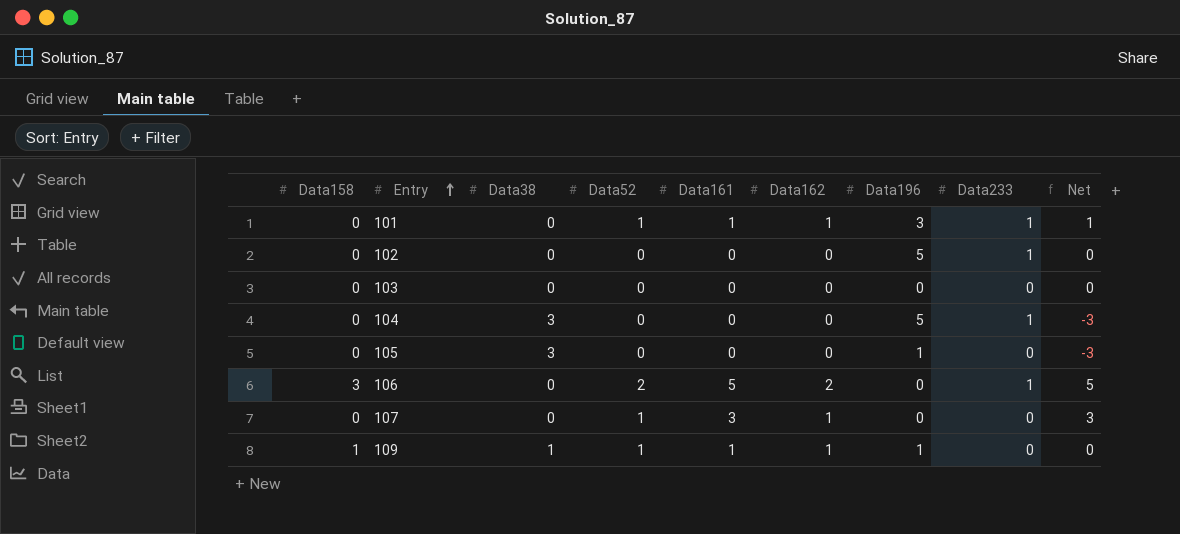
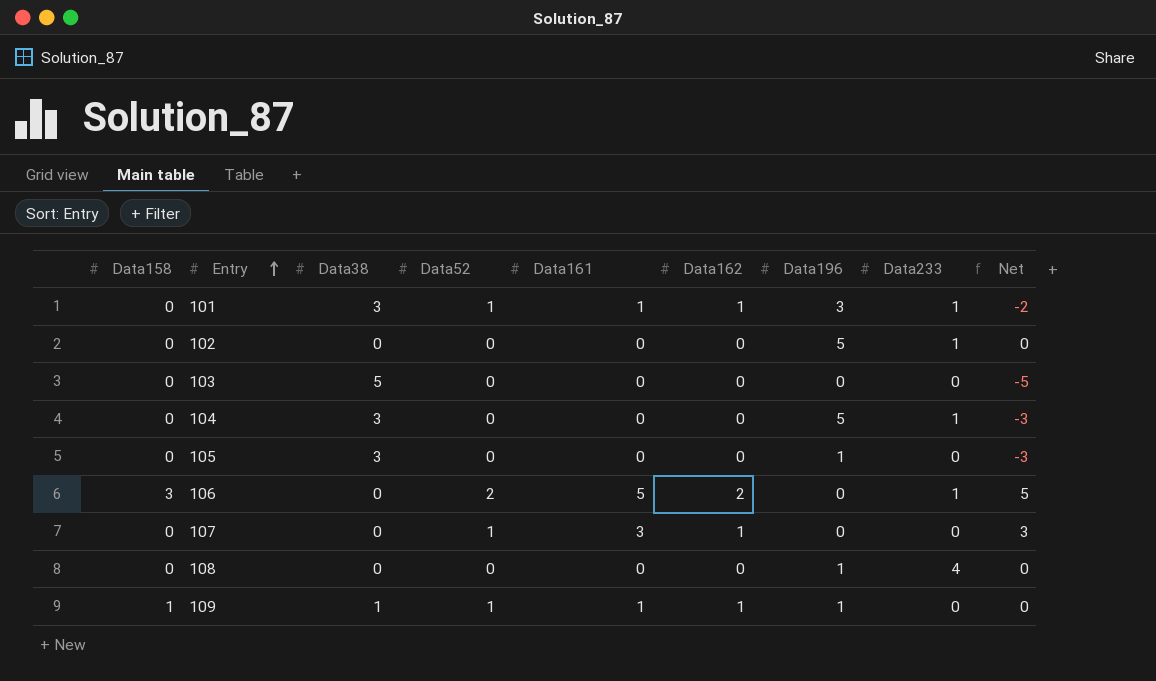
101 | Data38: 0 -> 3
101 | Net: 1 -> -2
103 | Data38: 0 -> 5
103 | Net: 0 -> -5
row 108: none -> 0 | 0 | 0 | 0 | 0 | 1 | 4 | 0

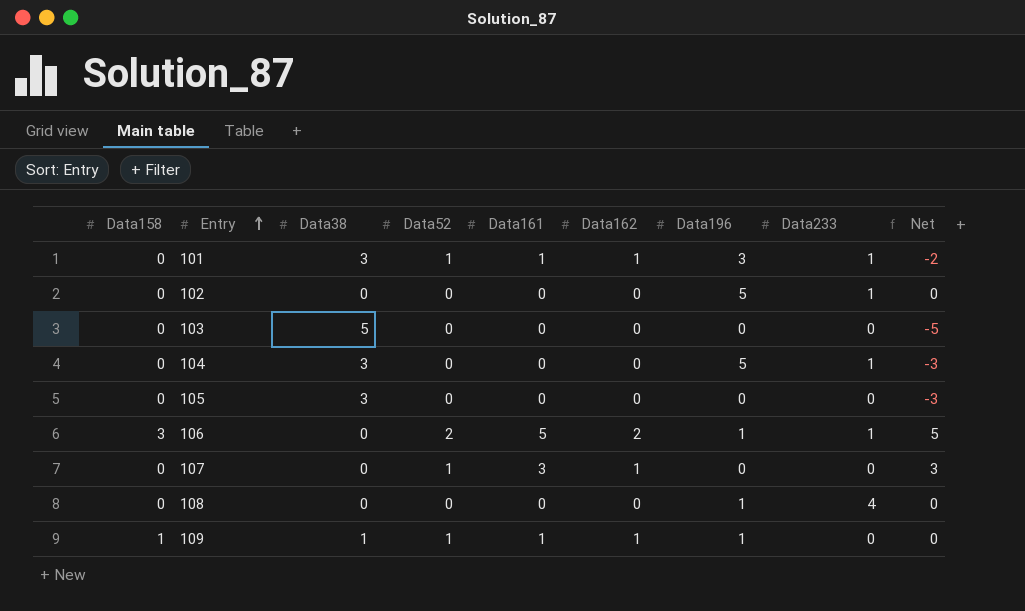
105 | Data196: 1 -> 0
106 | Data196: 0 -> 1

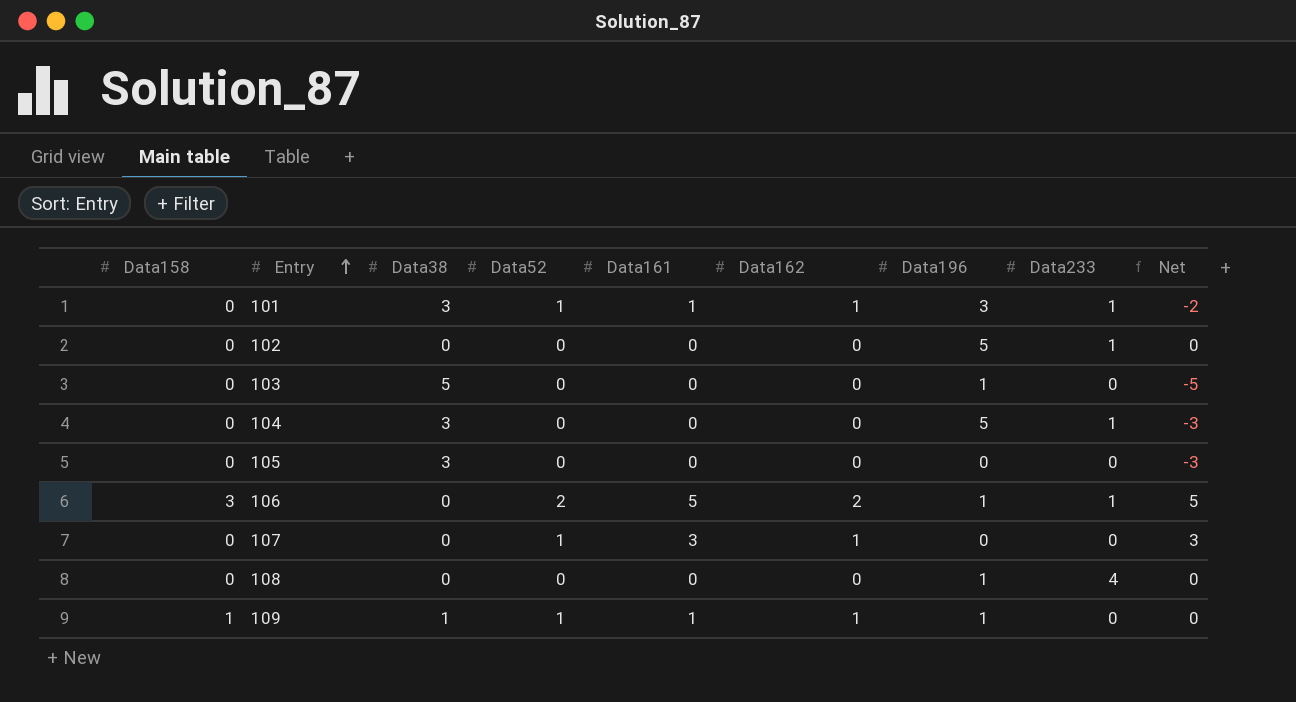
103 | Data196: 0 -> 1

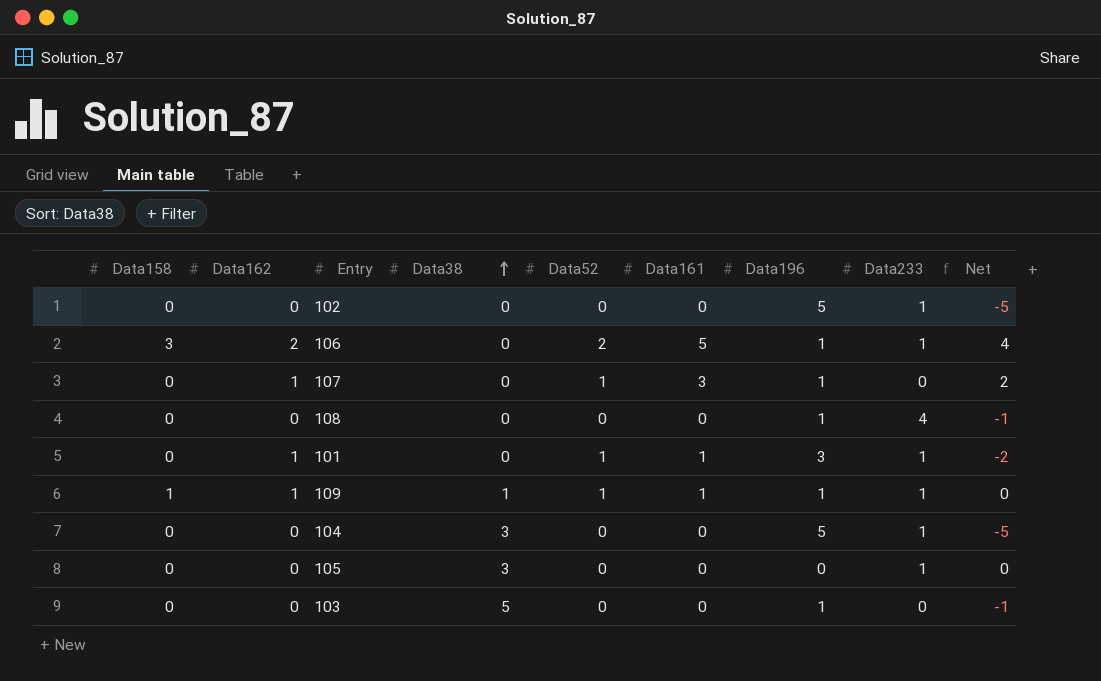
row order: Entry ascending -> Data38 ascending
column Data162 | position: 6 -> 2
column Net | formula: [Data161] - [Data38] -> [Data161] - [Data196]
107 | Data196: 0 -> 1
101 | Data38: 3 -> 0
109 | Data233: 0 -> 1
105 | Data233: 0 -> 1

